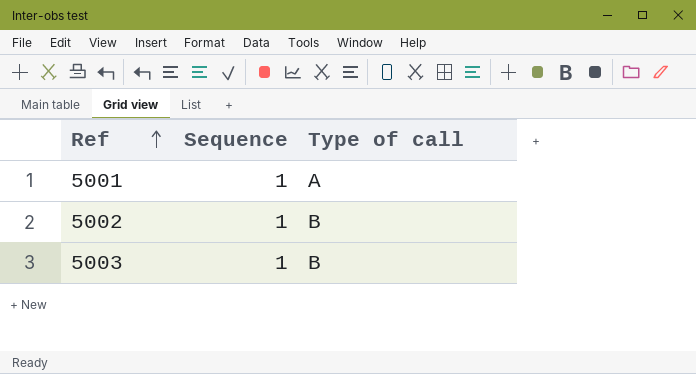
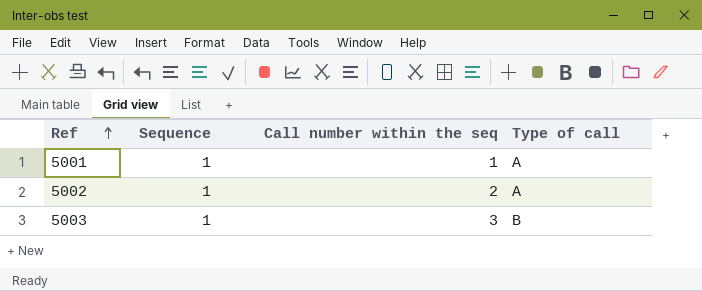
column Call number within the seq | position: none -> 3
5002 | Type of call: B -> A

